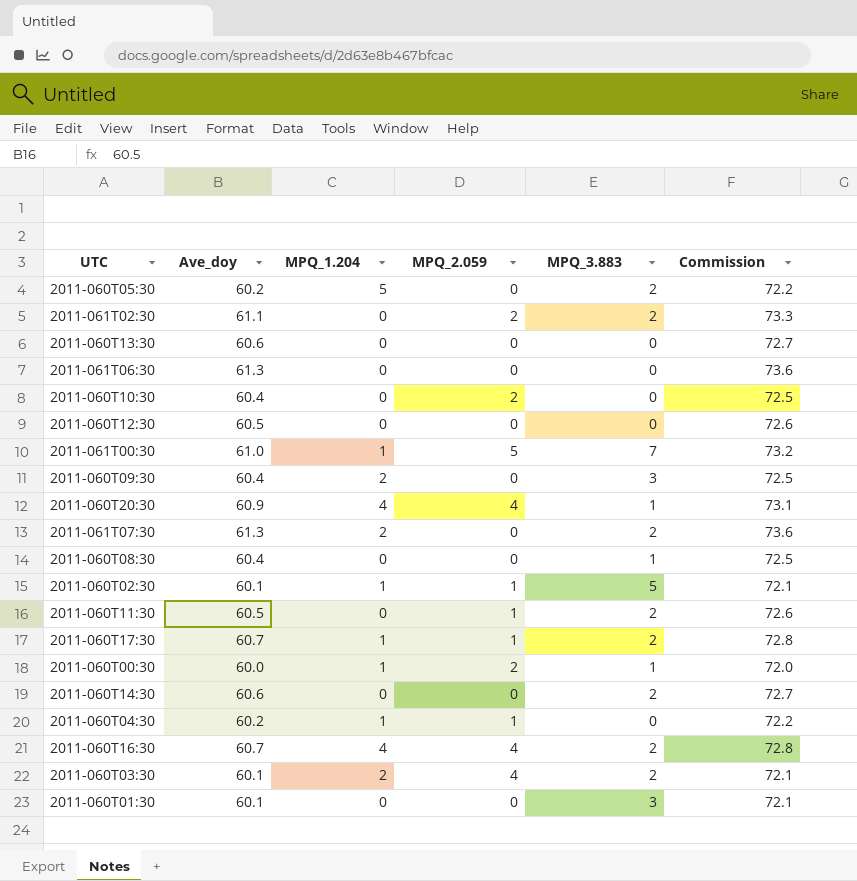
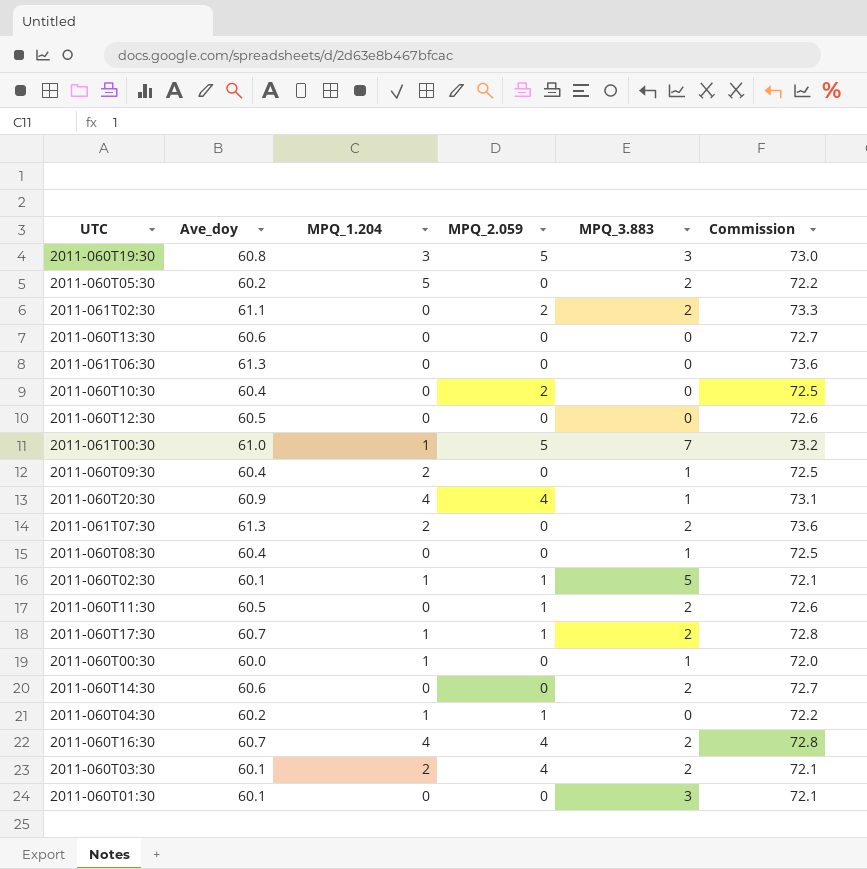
row 2011-060T19:30: none -> 60.8 | 3 | 5 | 3 | 73.0
2011-060T09:30 | MPQ_3.883: 3 -> 1
2011-060T00:30 | MPQ_2.059: 2 -> 0

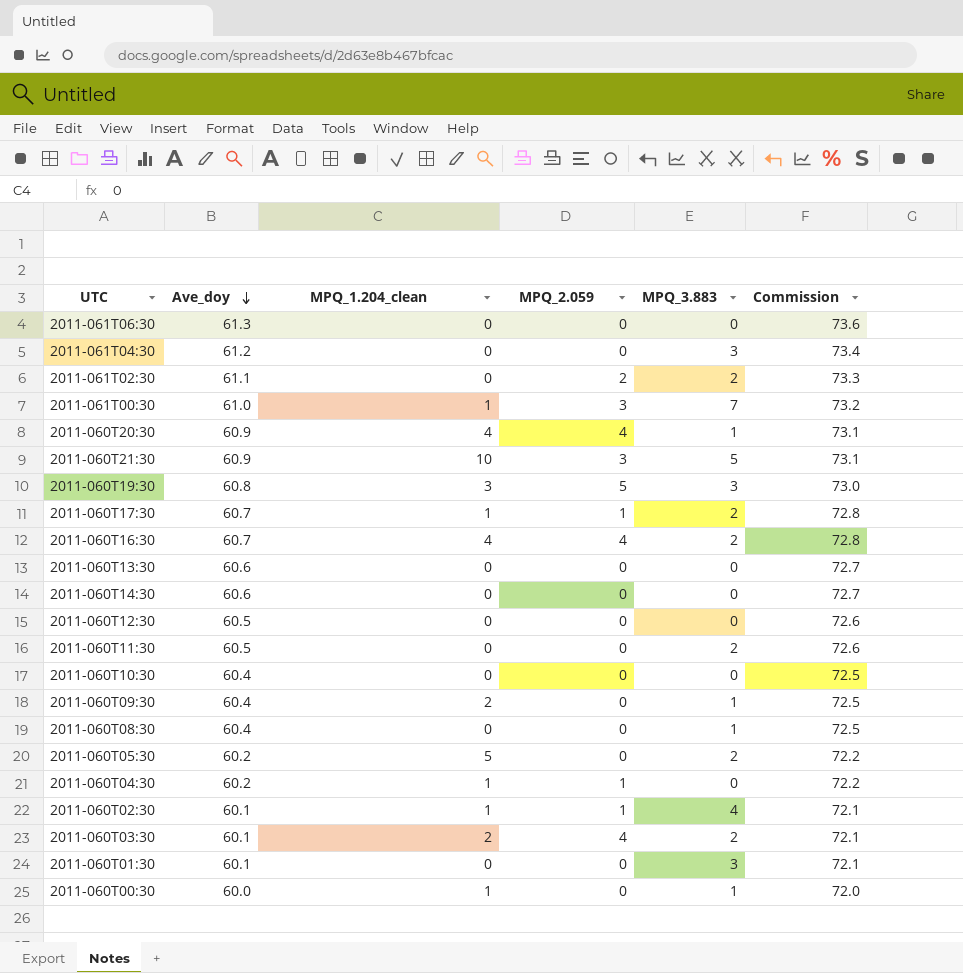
row order: none -> Ave_doy descending
column name: MPQ_1.204 -> MPQ_1.204_clean
row 2011-061T07:30: 61.3 | 2 | 0 | 2 | 73.6 -> none
row 2011-061T04:30: none -> 61.2 | 0 | 0 | 3 | 73.4
2011-061T00:30 | MPQ_2.059: 5 -> 3
row 2011-060T21:30: none -> 60.9 | 10 | 3 | 5 | 73.1
2011-060T14:30 | MPQ_3.883: 2 -> 0
2011-060T11:30 | MPQ_2.059: 1 -> 0
2011-060T10:30 | MPQ_2.059: 2 -> 0
2011-060T02:30 | MPQ_3.883: 5 -> 4

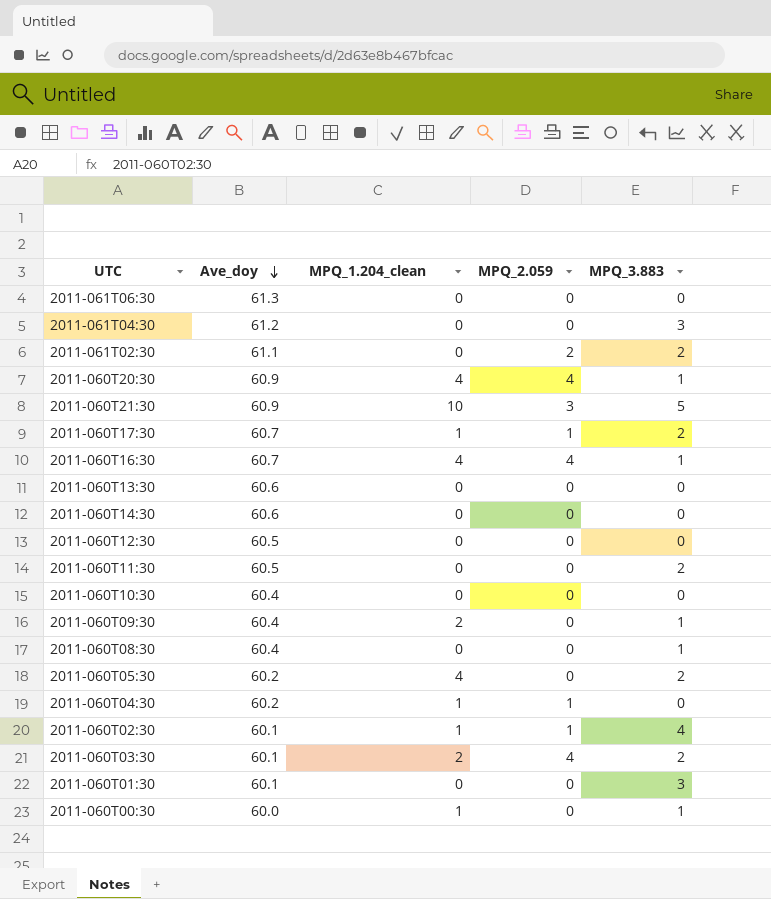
column Commission | formula: [Ave_doy] * 1.2 -> none
row 2011-061T00:30: 61.0 | 1 | 3 | 7 | 73.2 -> none
row 2011-060T19:30: 60.8 | 3 | 5 | 3 | 73.0 -> none
2011-060T16:30 | MPQ_3.883: 2 -> 1
2011-060T05:30 | MPQ_1.204_clean: 5 -> 4

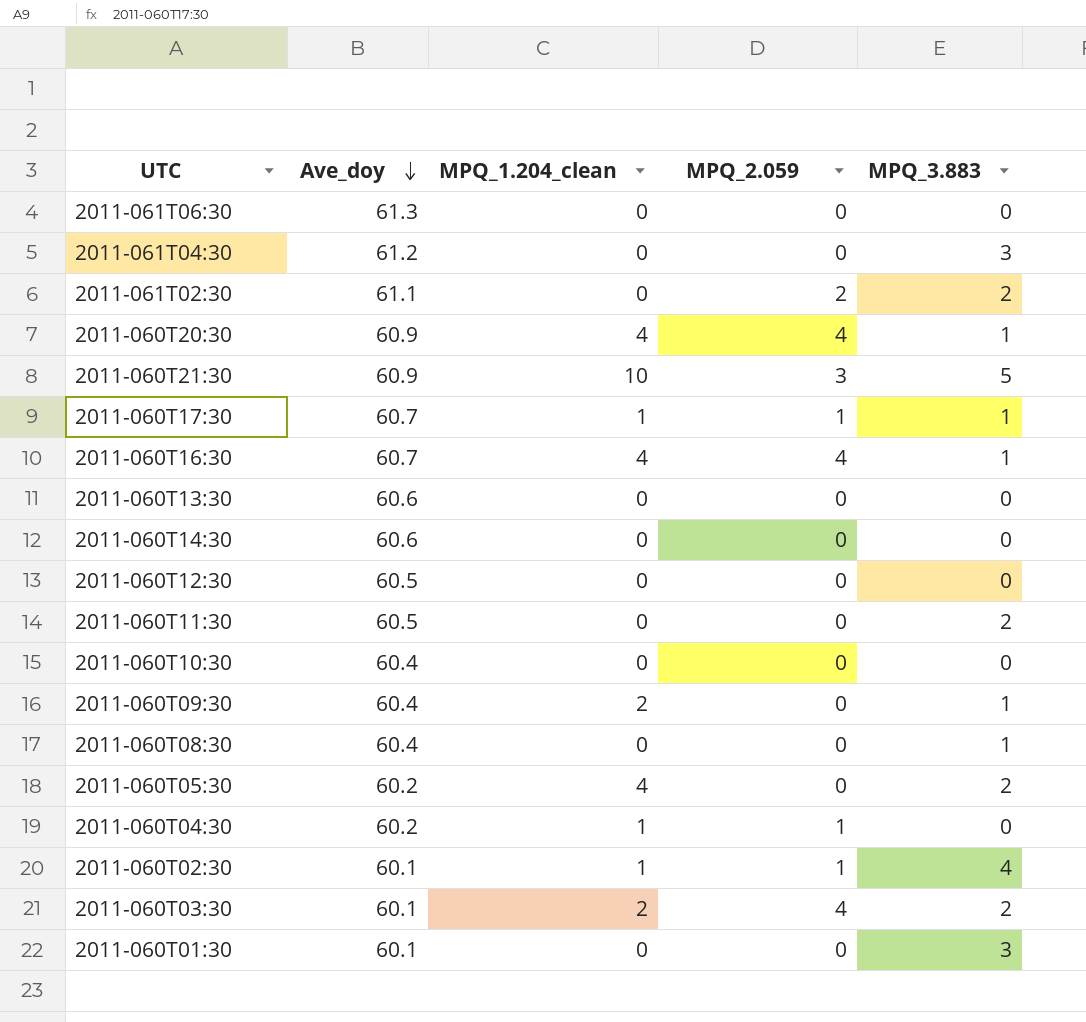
row 2011-060T00:30: 60.0 | 1 | 0 | 1 -> none
2011-060T17:30 | MPQ_3.883: 2 -> 1

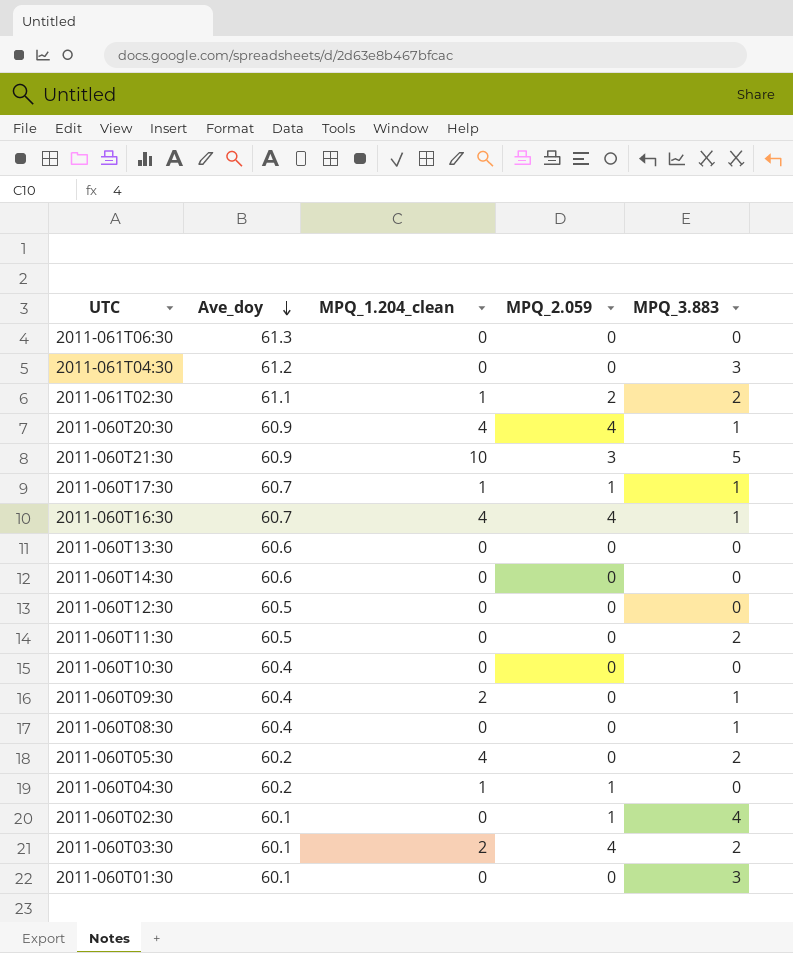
2011-061T02:30 | MPQ_1.204_clean: 0 -> 1
2011-060T02:30 | MPQ_1.204_clean: 1 -> 0

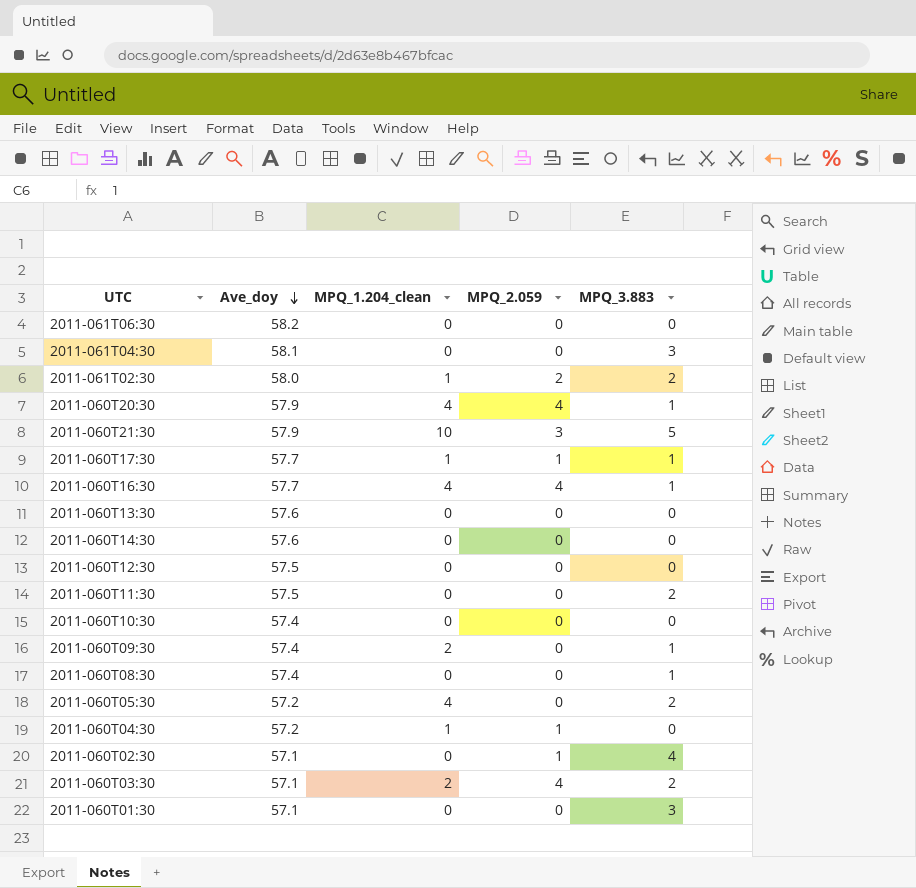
2011-061T06:30 | Ave_doy: 61.3 -> 58.2
2011-061T04:30 | Ave_doy: 61.2 -> 58.1
2011-061T02:30 | Ave_doy: 61.1 -> 58.0
2011-060T20:30 | Ave_doy: 60.9 -> 57.9
2011-060T21:30 | Ave_doy: 60.9 -> 57.9
2011-060T17:30 | Ave_doy: 60.7 -> 57.7
2011-060T16:30 | Ave_doy: 60.7 -> 57.7
2011-060T13:30 | Ave_doy: 60.6 -> 57.6
2011-060T14:30 | Ave_doy: 60.6 -> 57.6
2011-060T12:30 | Ave_doy: 60.5 -> 57.5
2011-060T11:30 | Ave_doy: 60.5 -> 57.5
2011-060T10:30 | Ave_doy: 60.4 -> 57.4
2011-060T09:30 | Ave_doy: 60.4 -> 57.4
2011-060T08:30 | Ave_doy: 60.4 -> 57.4
2011-060T05:30 | Ave_doy: 60.2 -> 57.2
2011-060T04:30 | Ave_doy: 60.2 -> 57.2
2011-060T02:30 | Ave_doy: 60.1 -> 57.1
2011-060T03:30 | Ave_doy: 60.1 -> 57.1
2011-060T01:30 | Ave_doy: 60.1 -> 57.1

